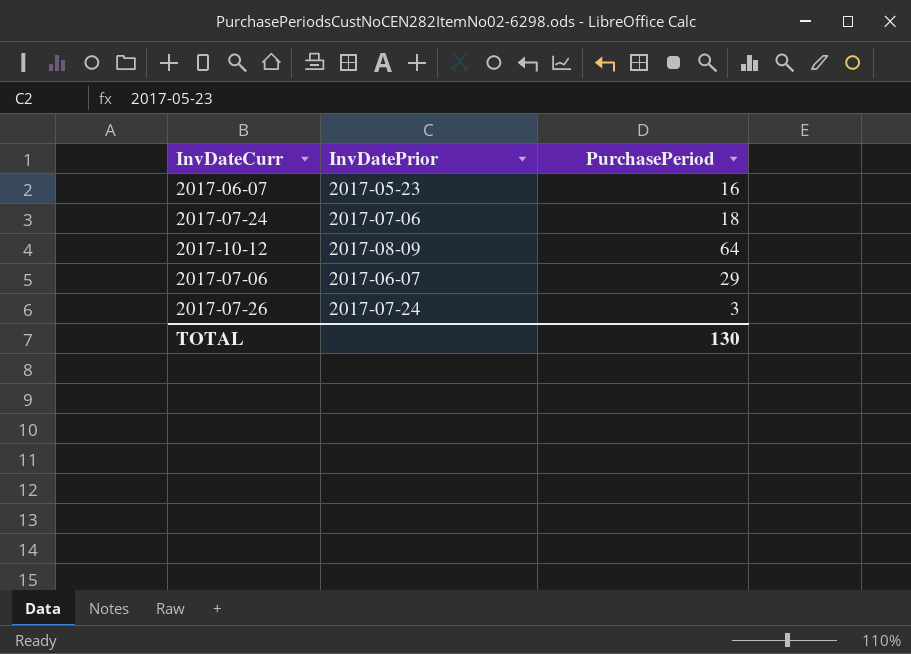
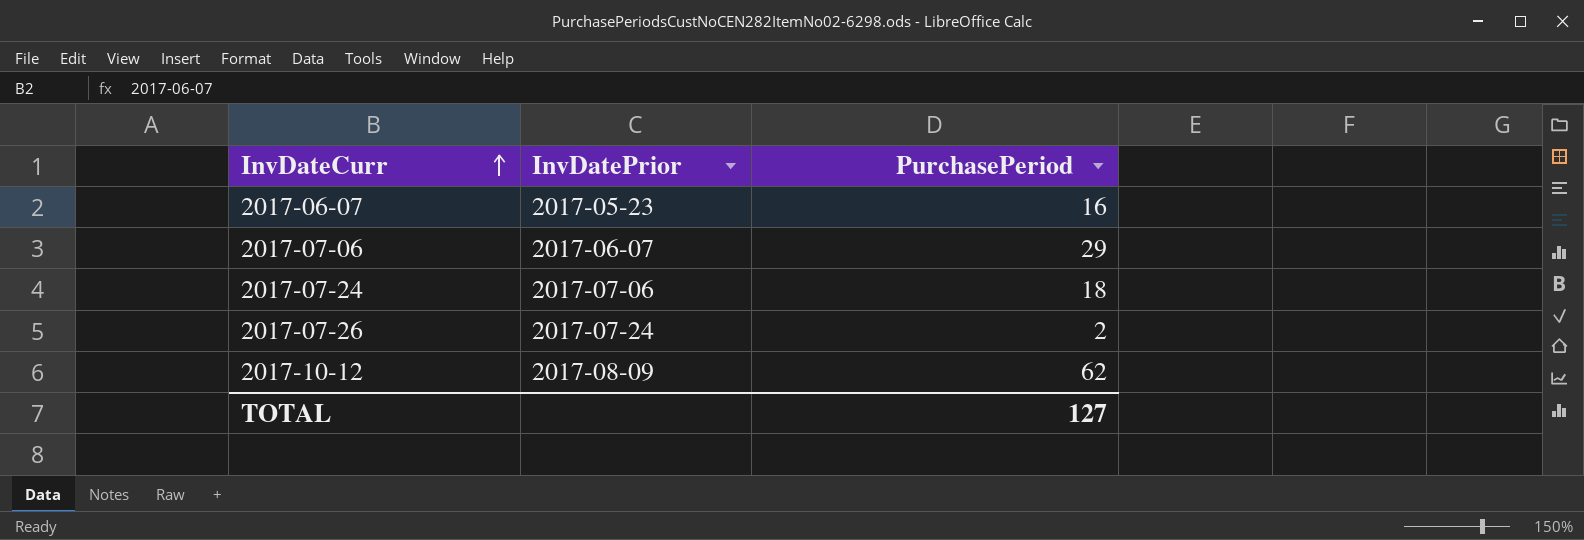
row order: none -> InvDateCurr ascending
2017-07-26 | PurchasePeriod: 3 -> 2
2017-10-12 | PurchasePeriod: 64 -> 62
TOTAL | PurchasePeriod: 130 -> 127

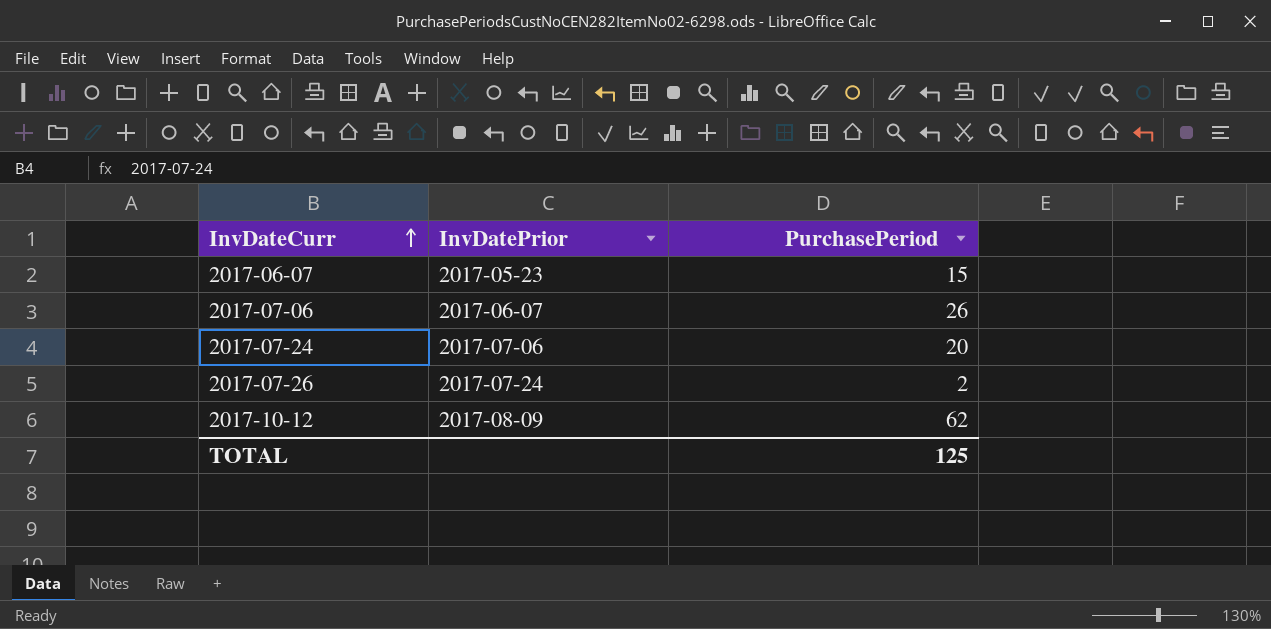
2017-06-07 | PurchasePeriod: 16 -> 15
2017-07-06 | PurchasePeriod: 29 -> 26
2017-07-24 | PurchasePeriod: 18 -> 20
TOTAL | PurchasePeriod: 127 -> 125

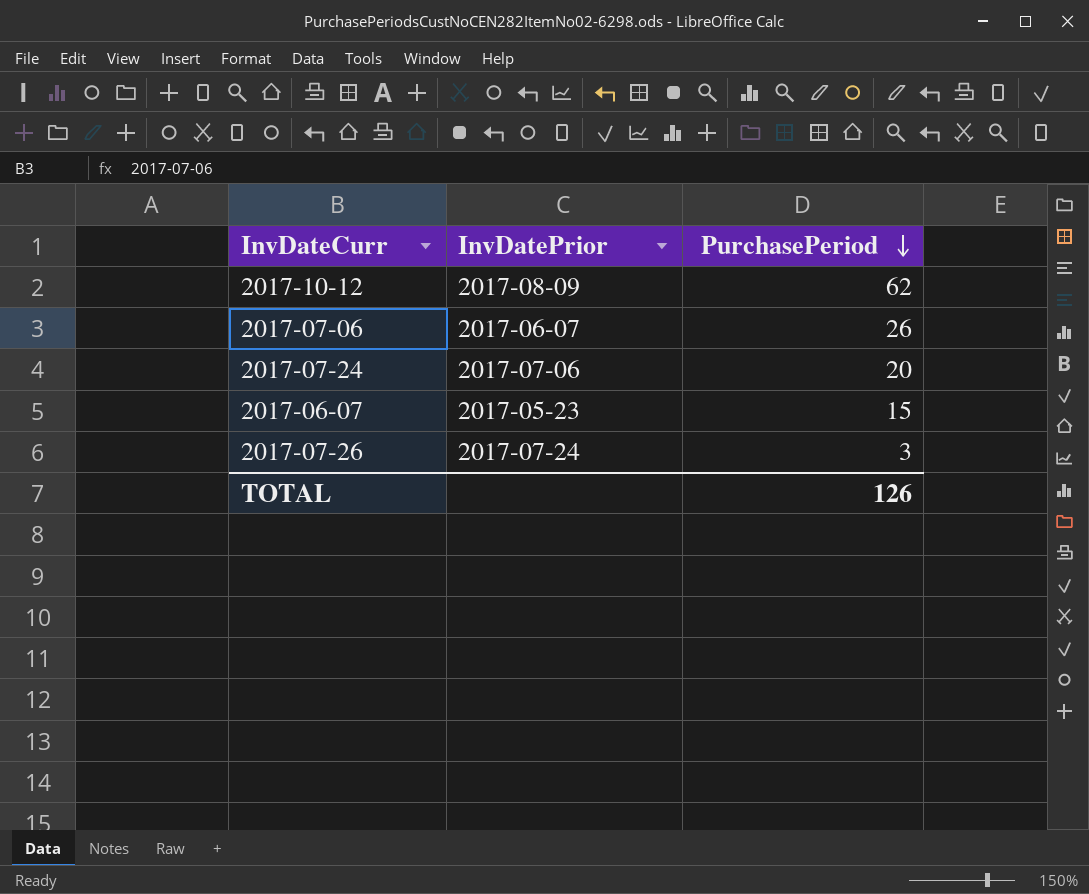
row order: InvDateCurr ascending -> PurchasePeriod descending
2017-07-26 | PurchasePeriod: 2 -> 3
TOTAL | PurchasePeriod: 125 -> 126

